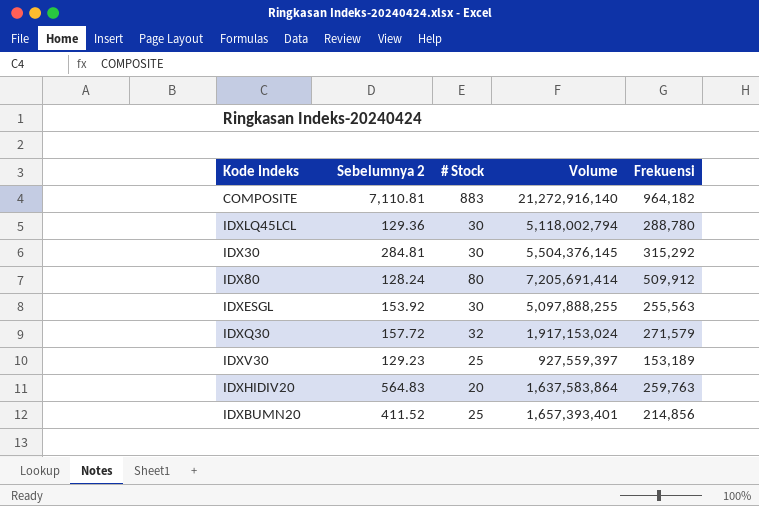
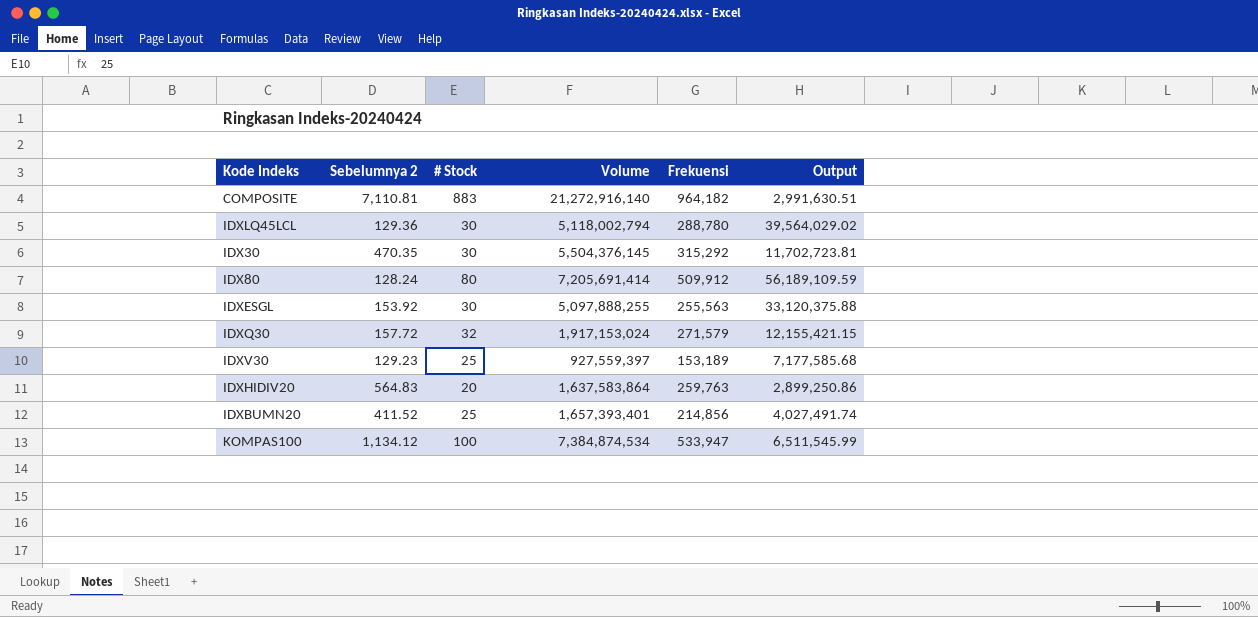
column Output | formula: none -> [Volume] / [Sebelumnya 2]
IDX30 | Sebelumnya 2: 284.81 -> 470.35
row KOMPAS100: none -> 1,134.12 | 100 | 7,384,874,534 | 533,947 | 6,511,545.99

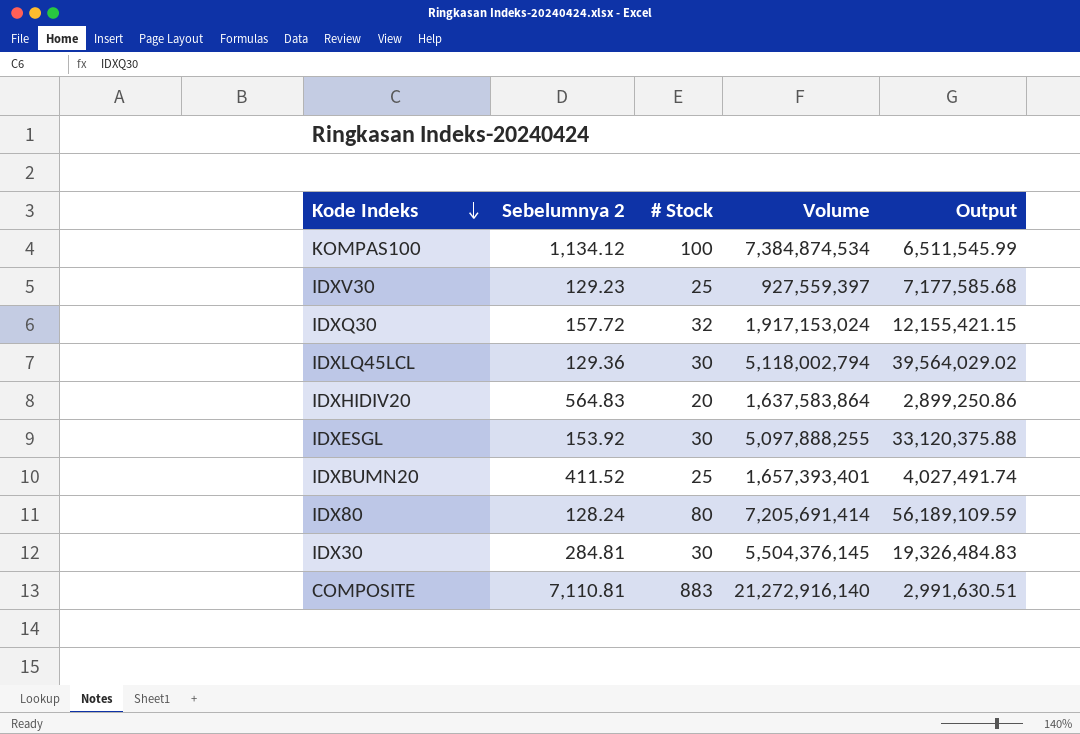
row order: none -> Kode Indeks descending
column Frekuensi | position: 5 -> none
IDX30 | Sebelumnya 2: 470.35 -> 284.81
IDX30 | Output: 11,702,723.81 -> 19,326,484.83

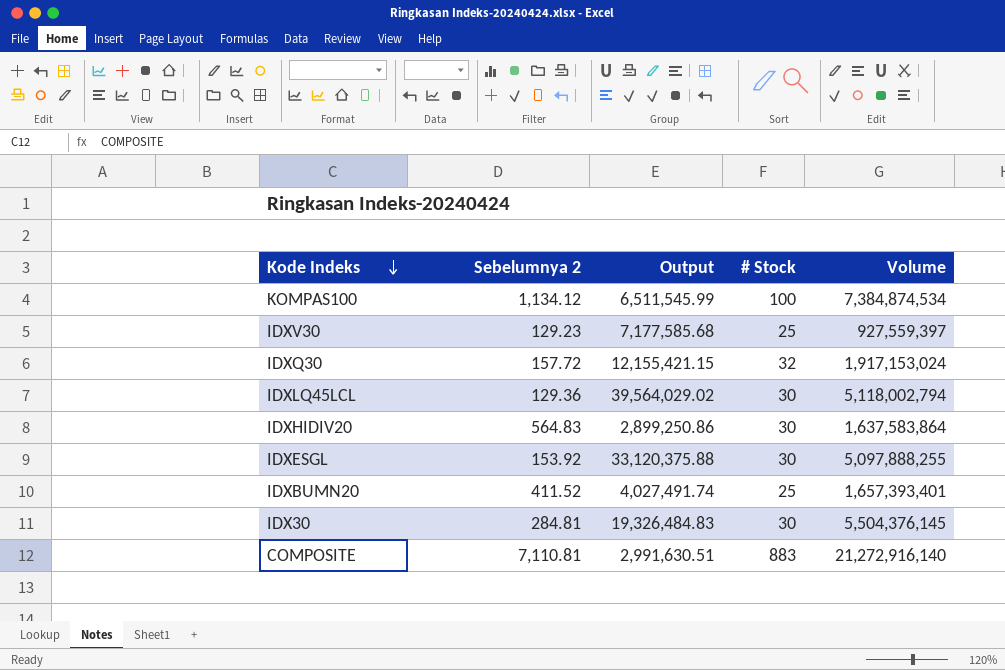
column Output | position: 5 -> 3
row IDX80: 128.24 | 80 | 7,205,691,414 | 56,189,109.59 -> none
IDXHIDIV20 | # Stock: 20 -> 30

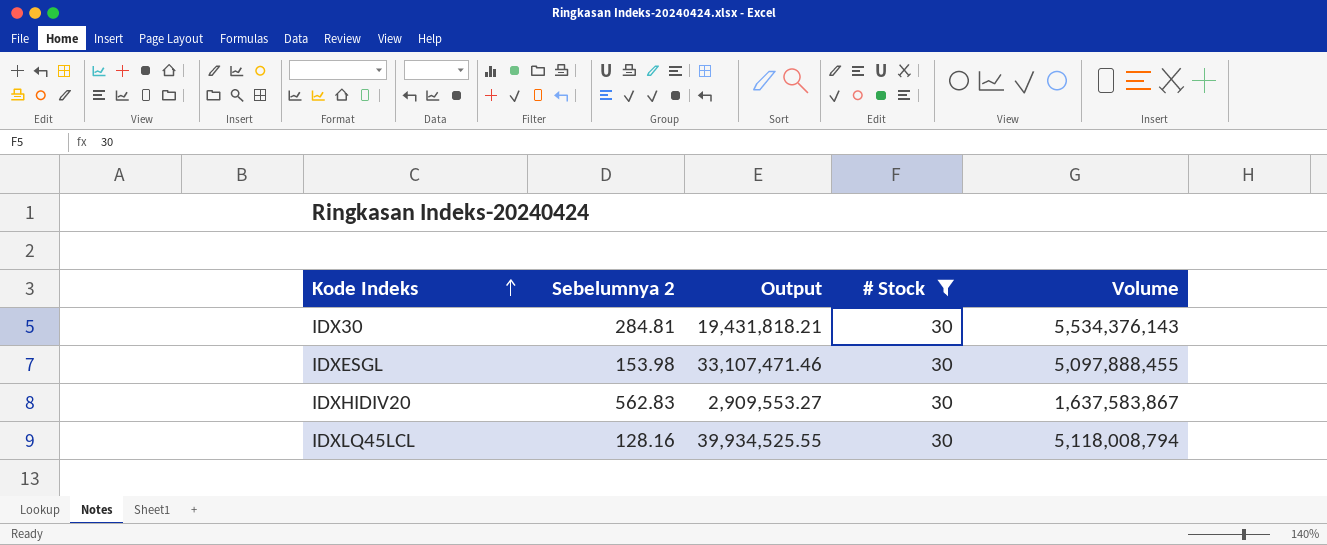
filter: none -> # Stock = 30
row order: Kode Indeks descending -> Kode Indeks ascending
IDX30 | Output: 19,326,484.83 -> 19,431,818.21
IDX30 | Volume: 5,504,376,145 -> 5,534,376,143
IDXESGL | Sebelumnya 2: 153.92 -> 153.98
IDXESGL | Output: 33,120,375.88 -> 33,107,471.46
IDXESGL | Volume: 5,097,888,255 -> 5,097,888,455
IDXHIDIV20 | Sebelumnya 2: 564.83 -> 562.83
IDXHIDIV20 | Output: 2,899,250.86 -> 2,909,553.27
IDXHIDIV20 | Volume: 1,637,583,864 -> 1,637,583,867
IDXLQ45LCL | Sebelumnya 2: 129.36 -> 128.16
IDXLQ45LCL | Output: 39,564,029.02 -> 39,934,525.55
IDXLQ45LCL | Volume: 5,118,002,794 -> 5,118,008,794

